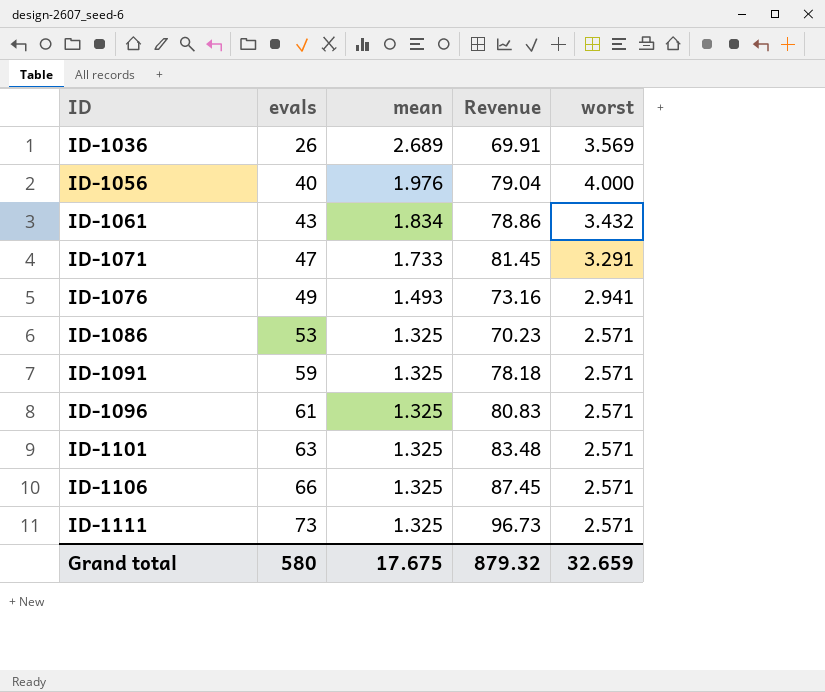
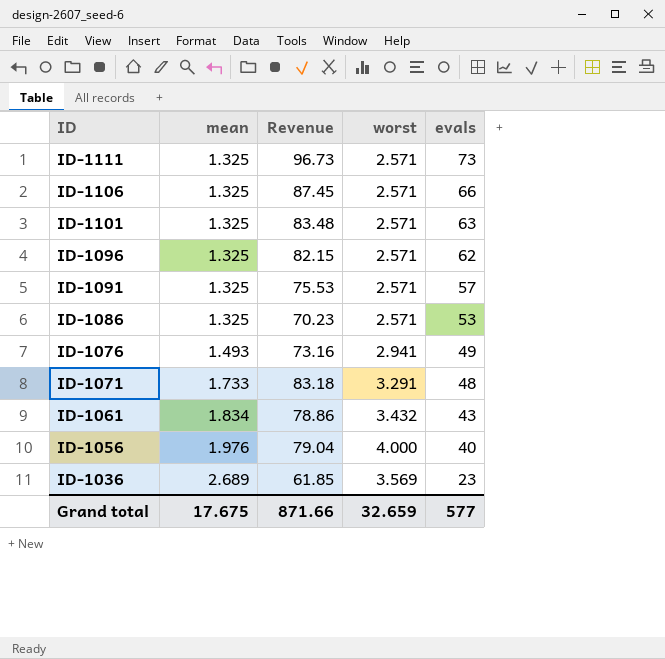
row order: ID ascending -> ID descending
column evals | position: 2 -> 5
ID-1096 | Revenue: 80.83 -> 82.15
ID-1096 | evals: 61 -> 62
ID-1091 | Revenue: 78.18 -> 75.53
ID-1091 | evals: 59 -> 57
ID-1071 | Revenue: 81.45 -> 83.18
ID-1071 | evals: 47 -> 48
ID-1036 | Revenue: 69.91 -> 61.85
ID-1036 | evals: 26 -> 23
Grand total | Revenue: 879.32 -> 871.66
Grand total | evals: 580 -> 577

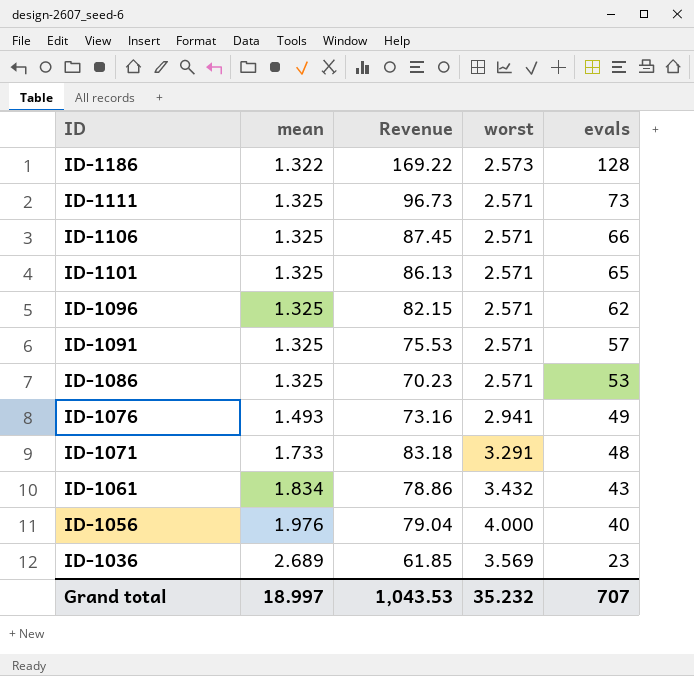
row ID-1186: none -> 1.322 | 169.22 | 2.573 | 128
ID-1101 | Revenue: 83.48 -> 86.13
ID-1101 | evals: 63 -> 65
Grand total | mean: 17.675 -> 18.997
Grand total | Revenue: 871.66 -> 1,043.53
Grand total | worst: 32.659 -> 35.232
Grand total | evals: 577 -> 707

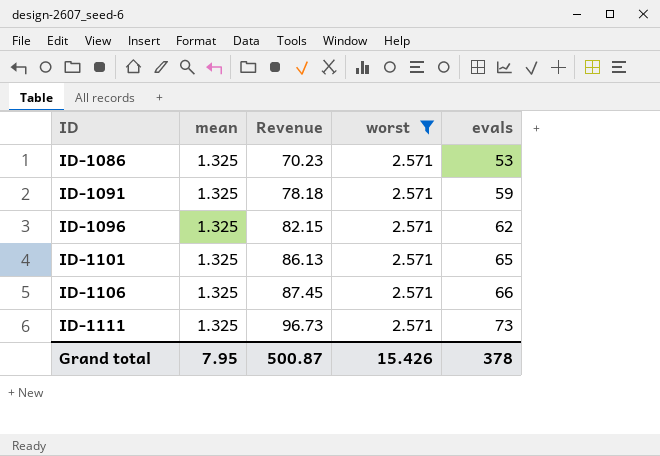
filter: none -> worst = 2.571
row order: ID descending -> ID ascending
ID-1091 | Revenue: 75.53 -> 78.18
ID-1091 | evals: 57 -> 59
Grand total | mean: 18.997 -> 7.95
Grand total | Revenue: 1,043.53 -> 500.87
Grand total | worst: 35.232 -> 15.426
Grand total | evals: 707 -> 378

